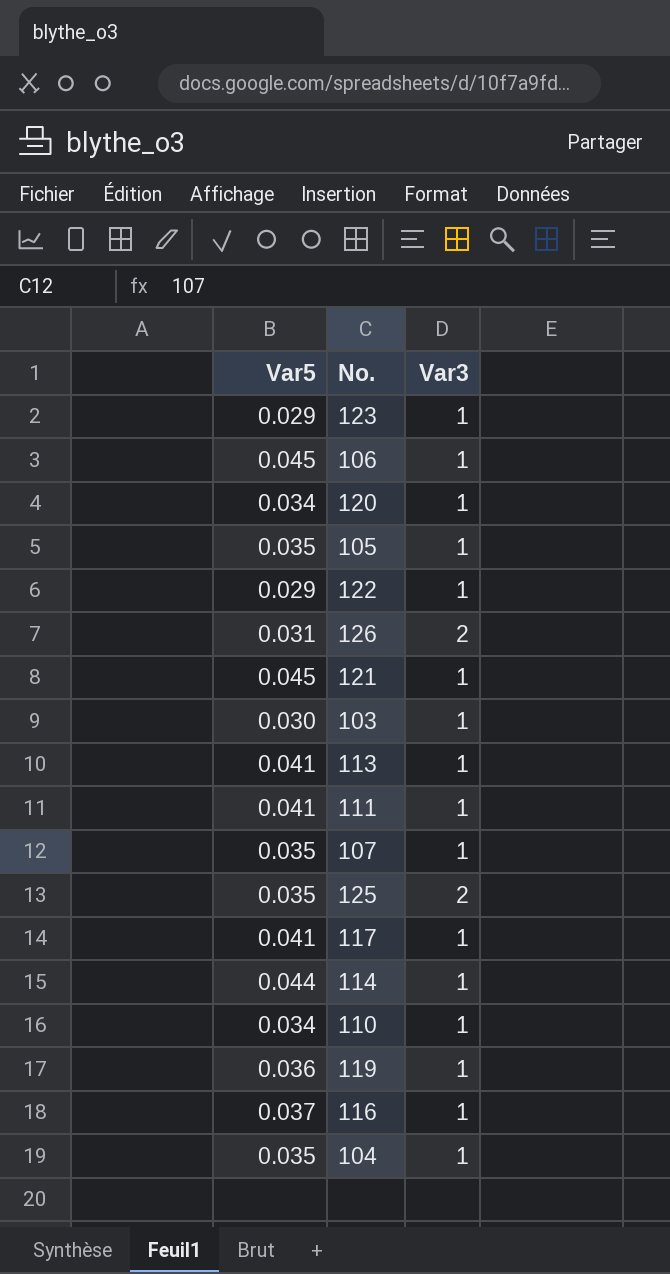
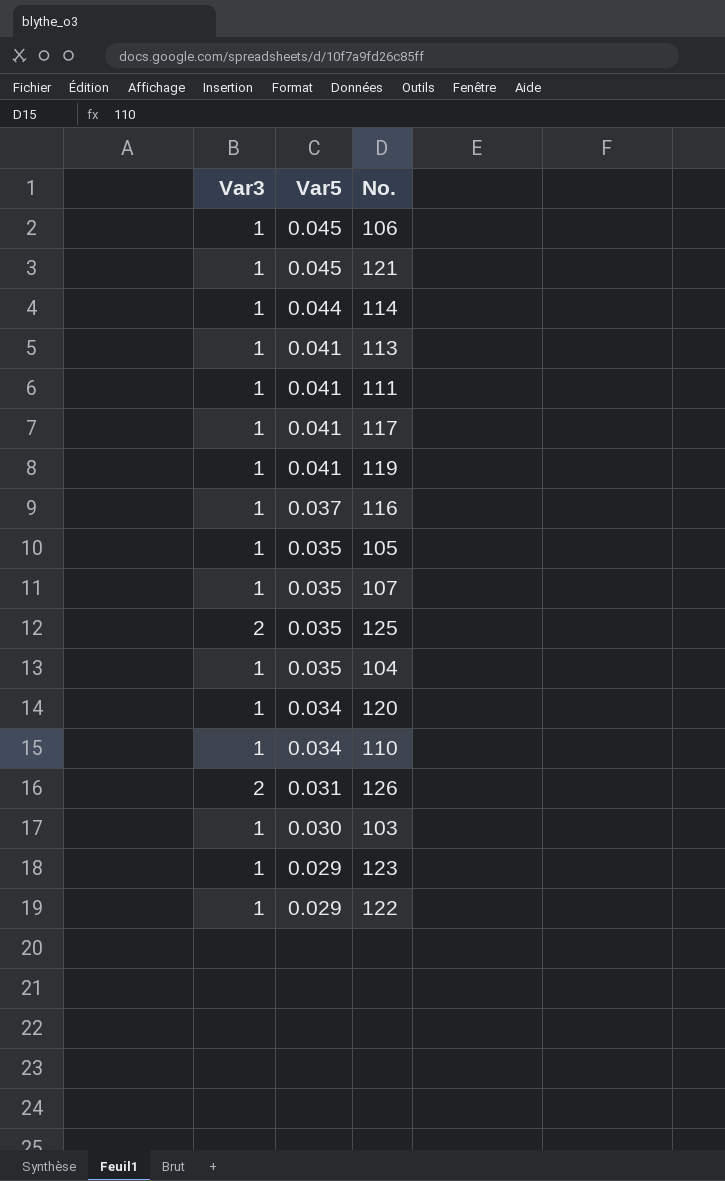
row order: none -> Var5 descending
column Var3 | position: 3 -> 1
119 | Var5: 0.036 -> 0.041

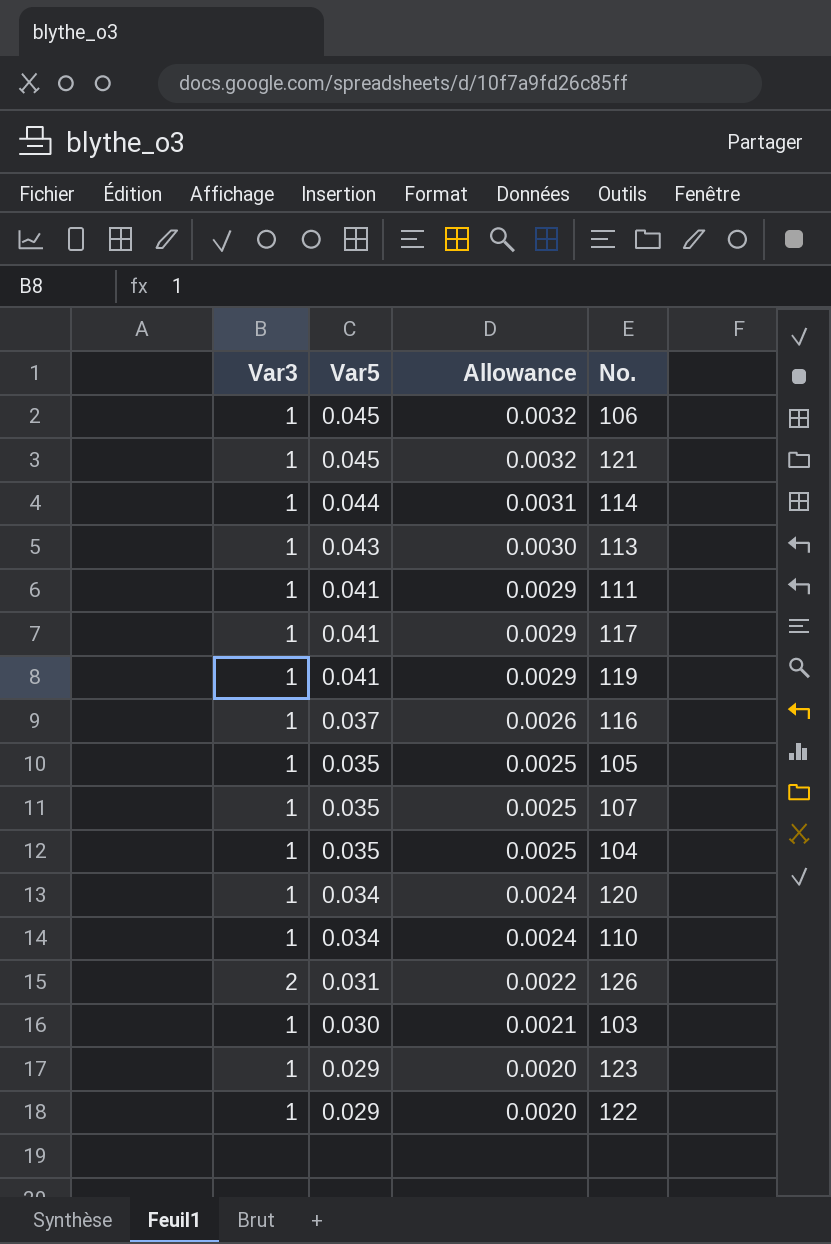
column Allowance | formula: none -> [Var5] * 0.07
row 125: 2 | 0.035 -> none
113 | Var5: 0.041 -> 0.043

